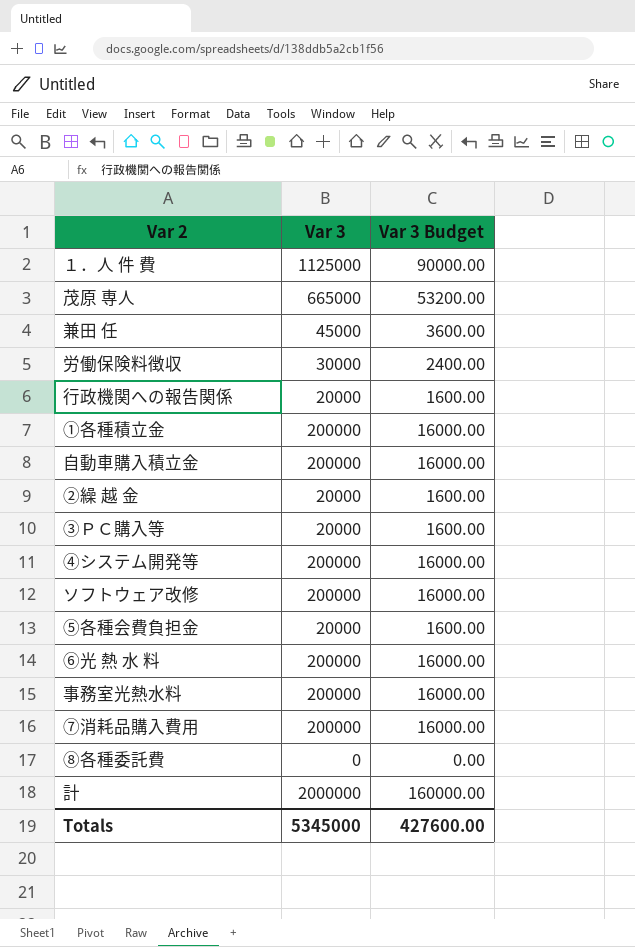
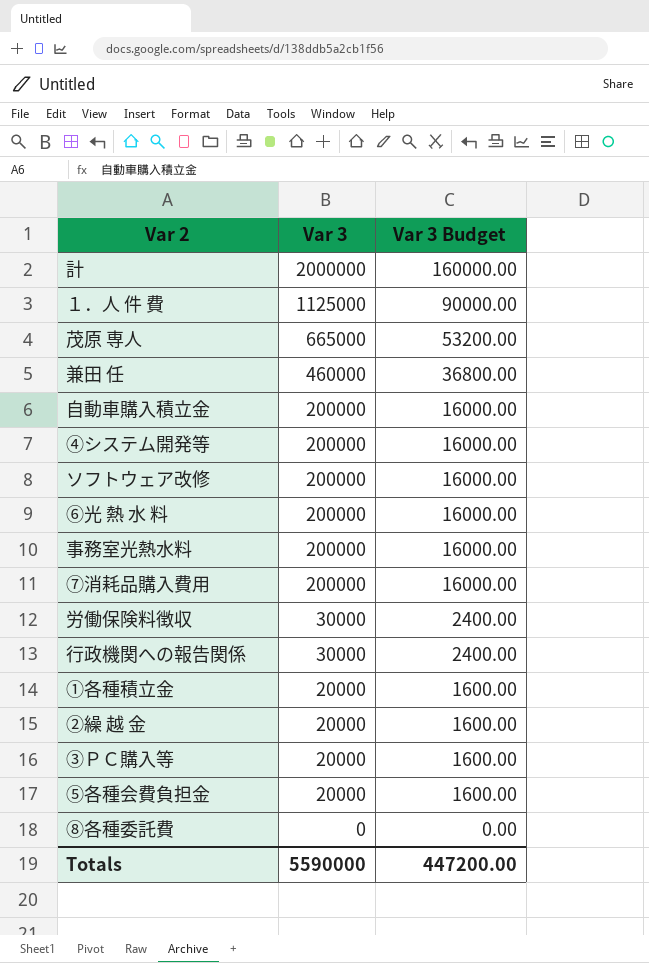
row order: none -> Var 3 descending
兼田 任 | Var 3: 45000 -> 460000
兼田 任 | Var 3 Budget: 3600.00 -> 36800.00
行政機関への報告関係 | Var 3: 20000 -> 30000
行政機関への報告関係 | Var 3 Budget: 1600.00 -> 2400.00
①各種積立金 | Var 3: 200000 -> 20000
①各種積立金 | Var 3 Budget: 16000.00 -> 1600.00
Totals | Var 3: 5345000 -> 5590000
Totals | Var 3 Budget: 427600.00 -> 447200.00

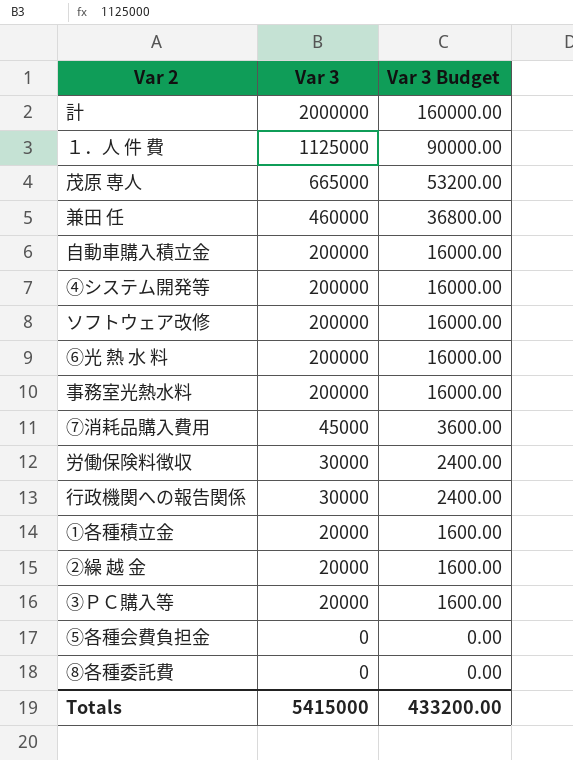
⑦消耗品購入費用 | Var 3: 200000 -> 45000
⑦消耗品購入費用 | Var 3 Budget: 16000.00 -> 3600.00
⑤各種会費負担金 | Var 3: 20000 -> 0
⑤各種会費負担金 | Var 3 Budget: 1600.00 -> 0.00
Totals | Var 3: 5590000 -> 5415000
Totals | Var 3 Budget: 447200.00 -> 433200.00

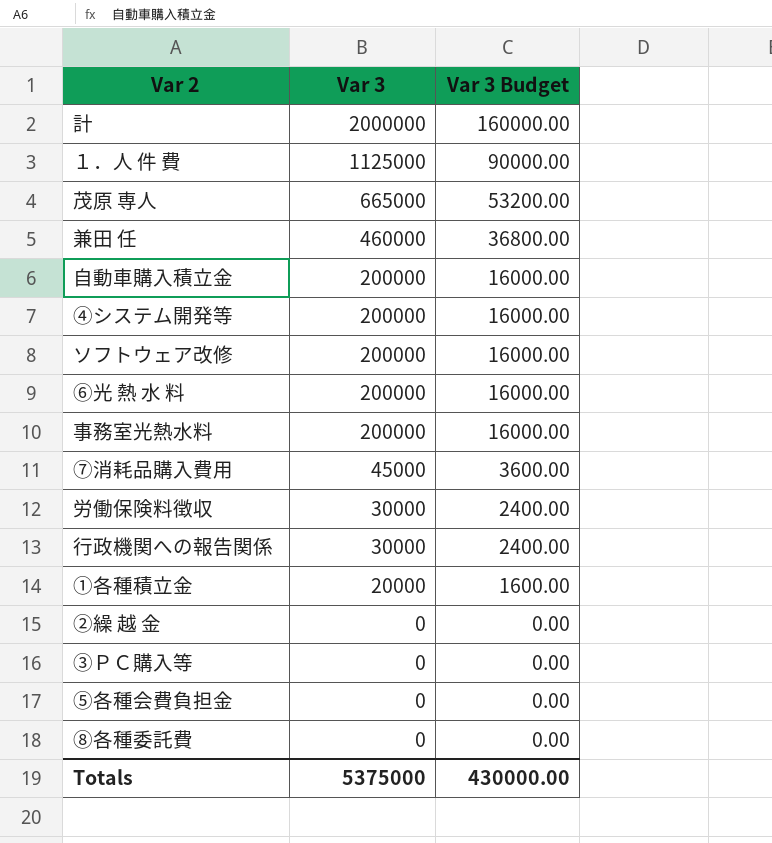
②繰 越 金 | Var 3: 20000 -> 0
②繰 越 金 | Var 3 Budget: 1600.00 -> 0.00
③ＰＣ購入等 | Var 3: 20000 -> 0
③ＰＣ購入等 | Var 3 Budget: 1600.00 -> 0.00
Totals | Var 3: 5415000 -> 5375000
Totals | Var 3 Budget: 433200.00 -> 430000.00

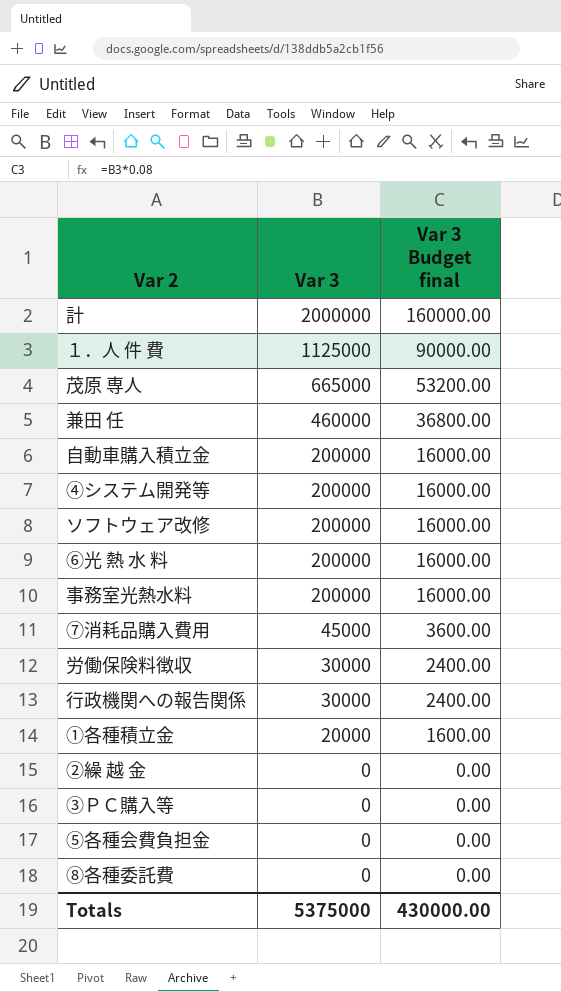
column name: Var 3 Budget -> Var 3 Budget final

